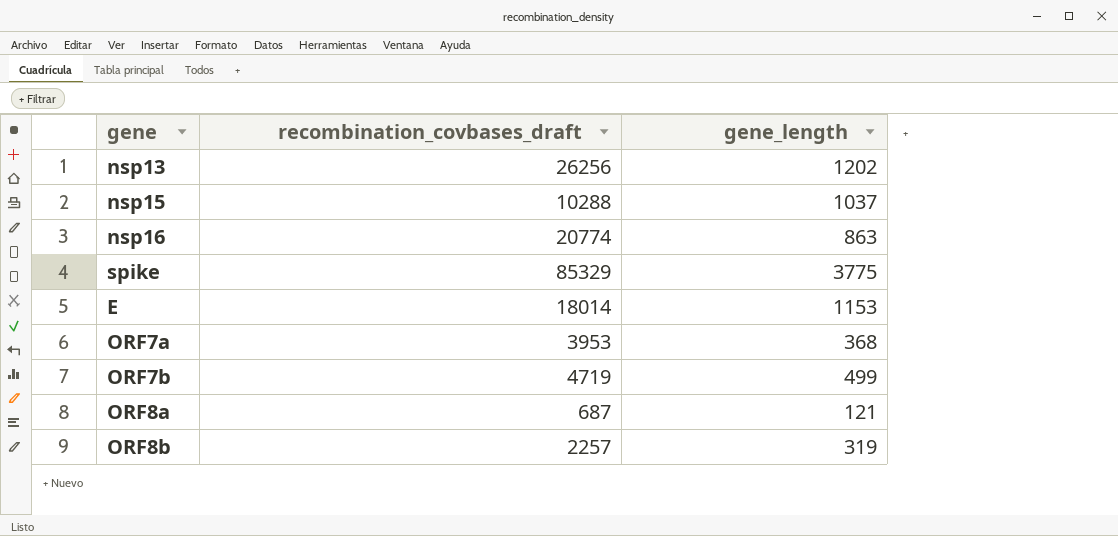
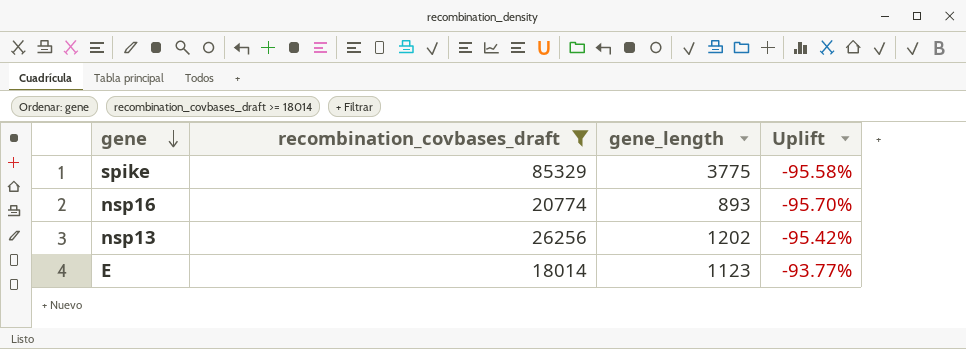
filter: none -> recombination_covbases_draft >= 18014
row order: none -> gene descending
column Uplift | formula: none -> ([gene_length] - [recombination_covbases_draft]) / [recombination_covbases_draft]
nsp16 | gene_length: 863 -> 893
E | gene_length: 1153 -> 1123

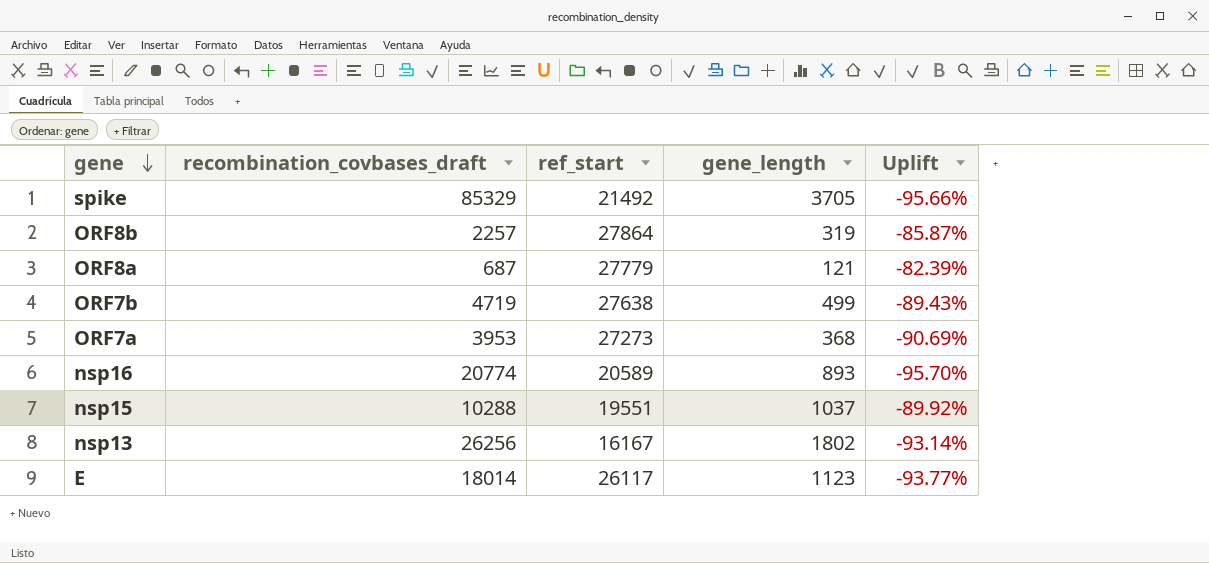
filter: recombination_covbases_draft >= 18014 -> none
column ref_start | position: none -> 3
spike | gene_length: 3775 -> 3705
spike | Uplift: -95.58% -> -95.66%
nsp13 | gene_length: 1202 -> 1802
nsp13 | Uplift: -95.42% -> -93.14%

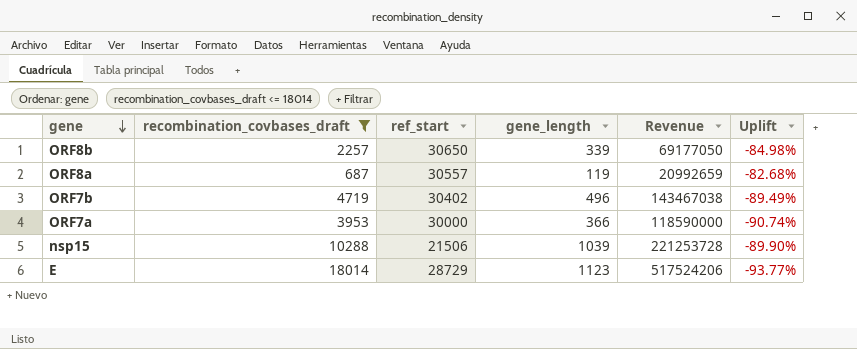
filter: none -> recombination_covbases_draft <= 18014
column Revenue | formula: none -> [recombination_covbases_draft] * [ref_start]
ORF8b | ref_start: 27864 -> 30650
ORF8b | gene_length: 319 -> 339
ORF8b | Uplift: -85.87% -> -84.98%
ORF8a | ref_start: 27779 -> 30557
ORF8a | gene_length: 121 -> 119
ORF8a | Uplift: -82.39% -> -82.68%
ORF7b | ref_start: 27638 -> 30402
ORF7b | gene_length: 499 -> 496
ORF7b | Uplift: -89.43% -> -89.49%
ORF7a | ref_start: 27273 -> 30000
ORF7a | gene_length: 368 -> 366
ORF7a | Uplift: -90.69% -> -90.74%
nsp15 | ref_start: 19551 -> 21506
nsp15 | gene_length: 1037 -> 1039
nsp15 | Uplift: -89.92% -> -89.90%
E | ref_start: 26117 -> 28729

